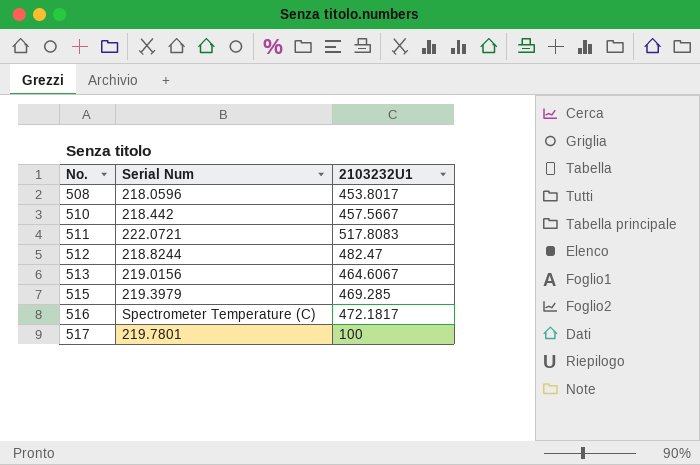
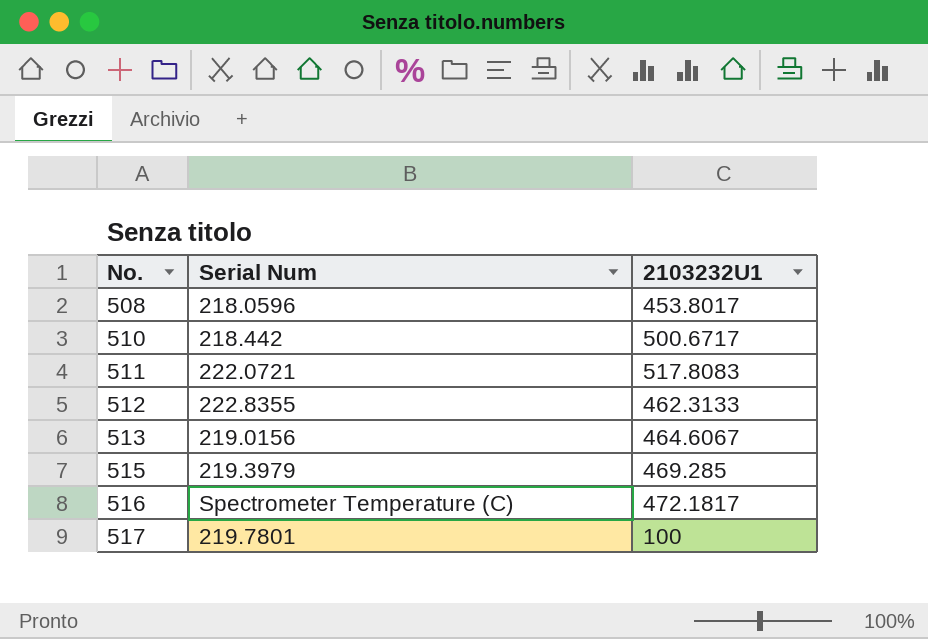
510 | 2103232U1: 457.5667 -> 500.6717
512 | Serial Num: 218.8244 -> 222.8355
512 | 2103232U1: 482.47 -> 462.3133

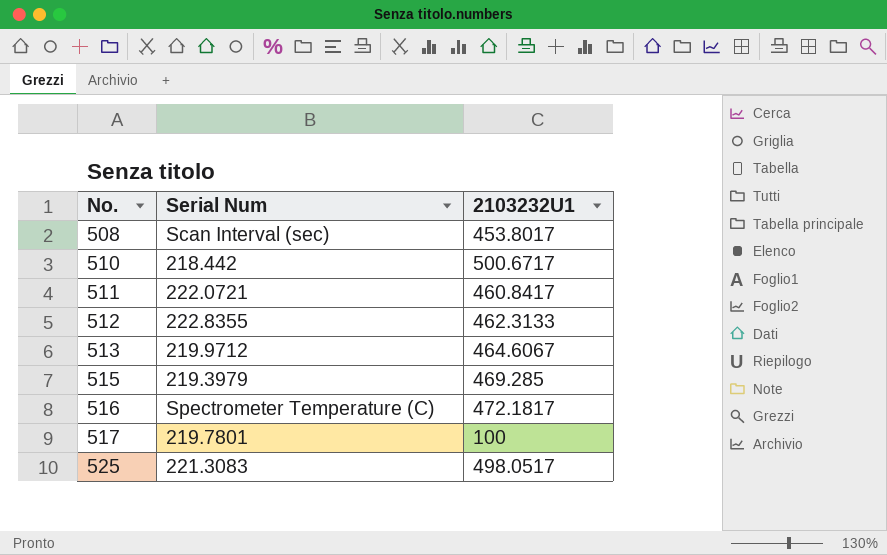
508 | Serial Num: 218.0596 -> Scan Interval (sec)
511 | 2103232U1: 517.8083 -> 460.8417
513 | Serial Num: 219.0156 -> 219.9712
row 525: none -> 221.3083 | 498.0517

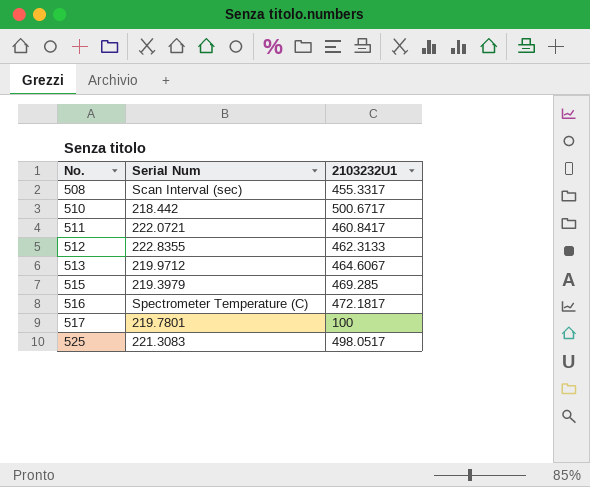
508 | 2103232U1: 453.8017 -> 455.3317

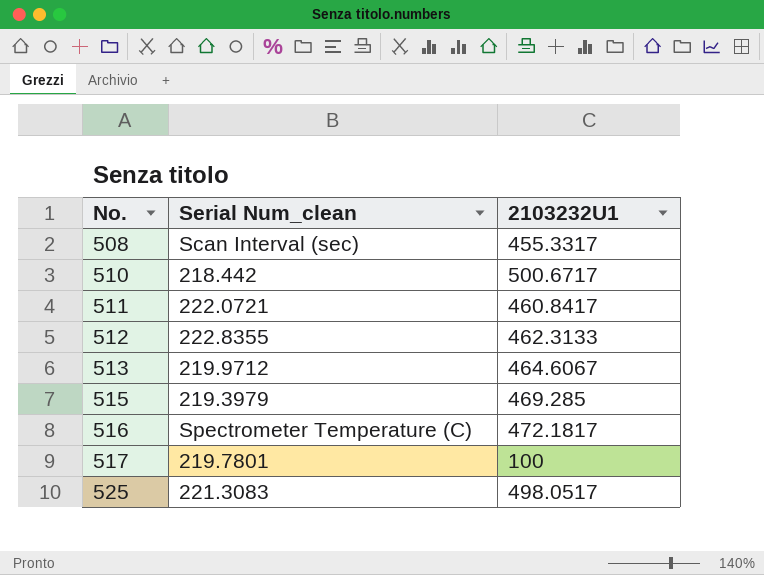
column name: Serial Num -> Serial Num_clean

